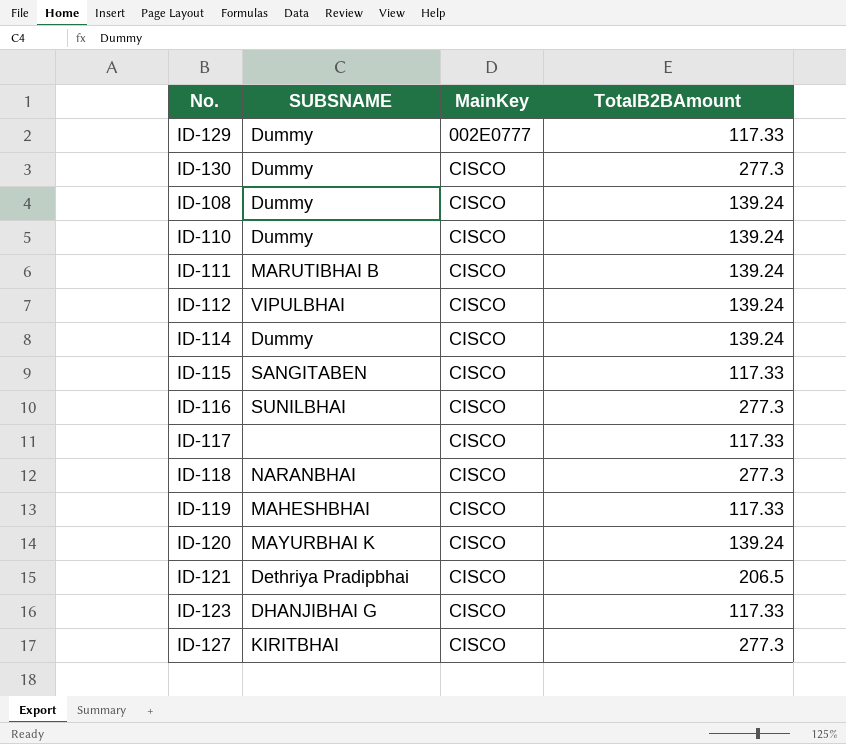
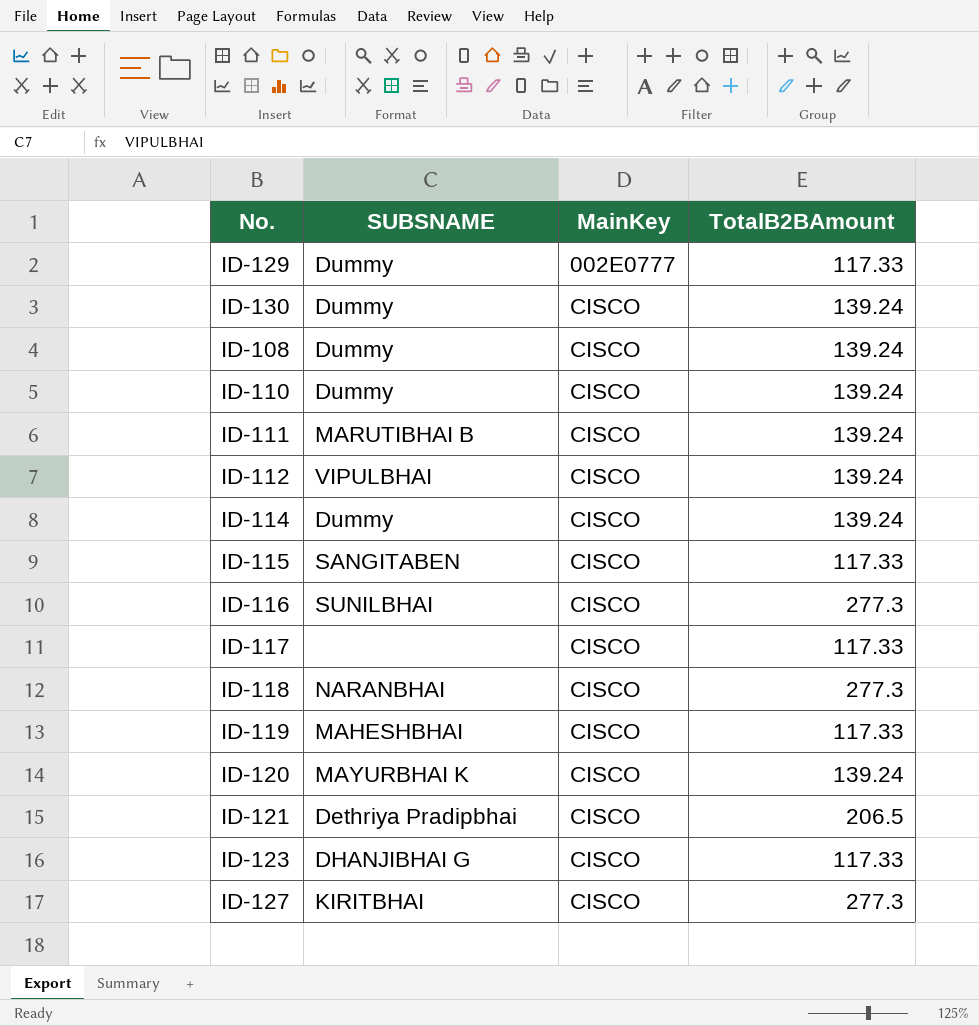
ID-130 | TotalB2BAmount: 277.3 -> 139.24

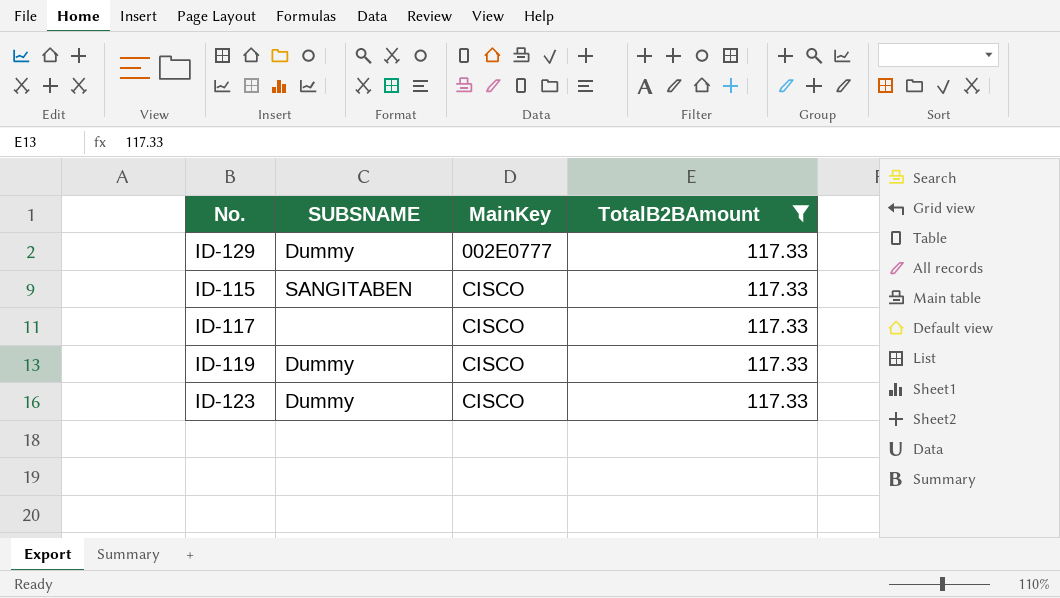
filter: none -> TotalB2BAmount = 117.33
ID-119 | SUBSNAME: MAHESHBHAI -> Dummy
ID-123 | SUBSNAME: DHANJIBHAI G -> Dummy

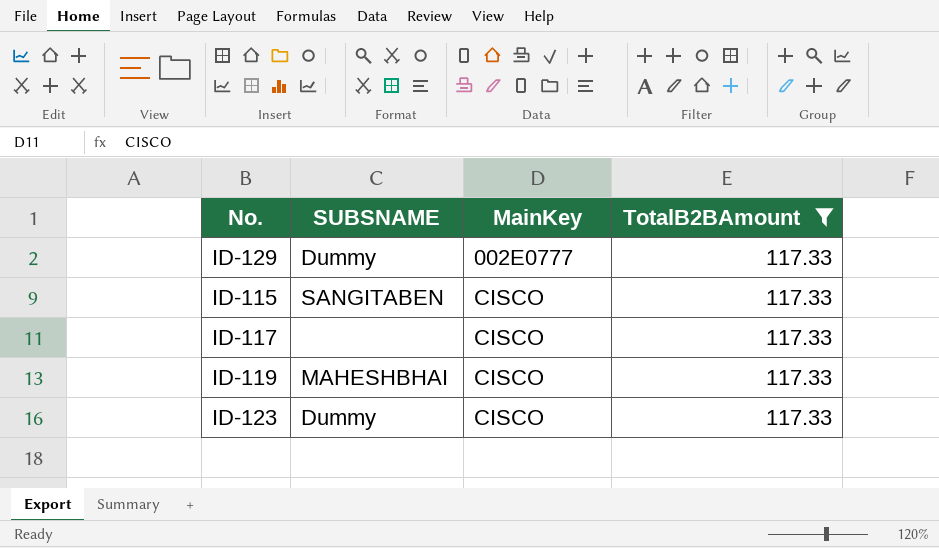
ID-119 | SUBSNAME: Dummy -> MAHESHBHAI

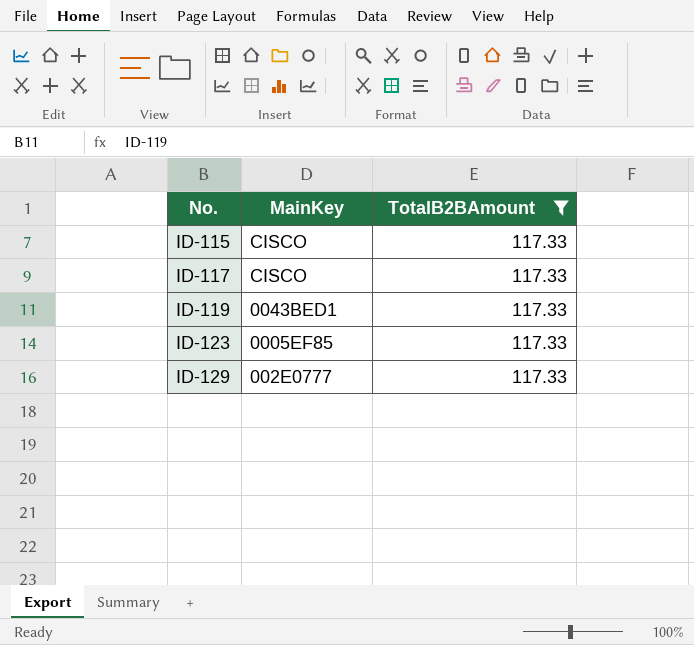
row order: MainKey ascending -> No. ascending
column SUBSNAME | position: 2 -> none
ID-119 | MainKey: CISCO -> 0043BED1
ID-123 | MainKey: CISCO -> 0005EF85

